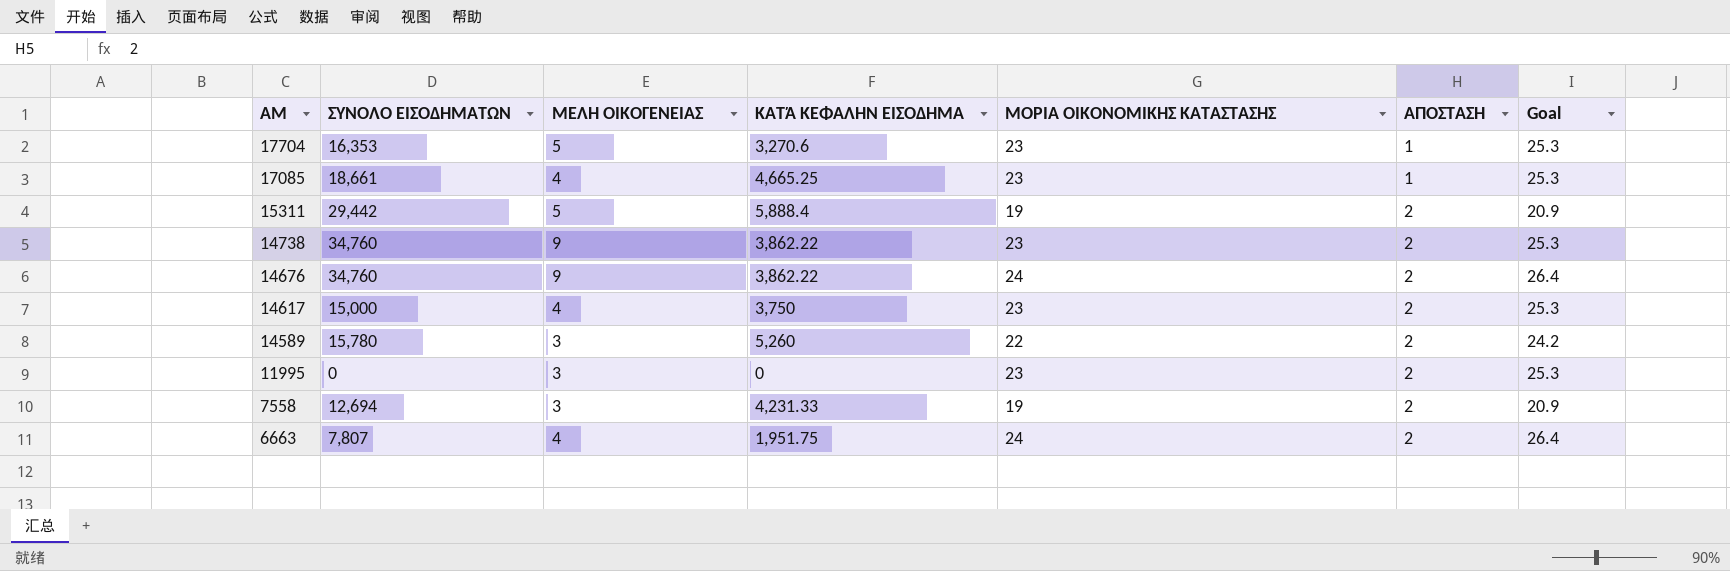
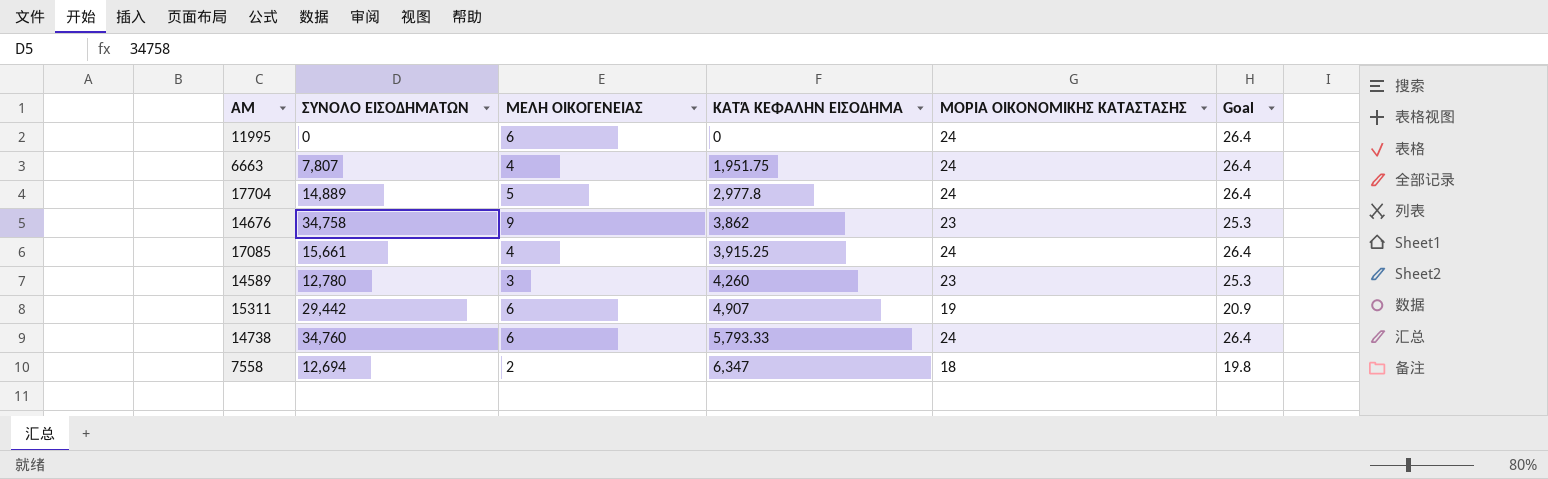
row order: ΑΜ descending -> ΚΑΤΆ ΚΕΦΑΛΗΝ ΕΙΣΟΔΗΜΑ ascending
column ΑΠΟΣΤΑΣΗ | position: 6 -> none
row 14617: 15,000 | 4 | 3,750 | 23 | 2 | 25.3 -> none
11995 | ΜΕΛΗ ΟΙΚΟΓΕΝΕΙΑΣ: 3 -> 6
11995 | ΜΟΡΙΑ ΟΙΚΟΝΟΜΙΚΗΣ ΚΑΤΑΣΤΑΣΗΣ: 23 -> 24
11995 | Goal: 25.3 -> 26.4
17704 | ΣΥΝΟΛΟ ΕΙΣΟΔΗΜΑΤΩΝ: 16,353 -> 14,889
17704 | ΚΑΤΆ ΚΕΦΑΛΗΝ ΕΙΣΟΔΗΜΑ: 3,270.6 -> 2,977.8
17704 | ΜΟΡΙΑ ΟΙΚΟΝΟΜΙΚΗΣ ΚΑΤΑΣΤΑΣΗΣ: 23 -> 24
17704 | Goal: 25.3 -> 26.4
14676 | ΣΥΝΟΛΟ ΕΙΣΟΔΗΜΑΤΩΝ: 34,760 -> 34,758
14676 | ΚΑΤΆ ΚΕΦΑΛΗΝ ΕΙΣΟΔΗΜΑ: 3,862.22 -> 3,862
14676 | ΜΟΡΙΑ ΟΙΚΟΝΟΜΙΚΗΣ ΚΑΤΑΣΤΑΣΗΣ: 24 -> 23
14676 | Goal: 26.4 -> 25.3
17085 | ΣΥΝΟΛΟ ΕΙΣΟΔΗΜΑΤΩΝ: 18,661 -> 15,661
17085 | ΚΑΤΆ ΚΕΦΑΛΗΝ ΕΙΣΟΔΗΜΑ: 4,665.25 -> 3,915.25
17085 | ΜΟΡΙΑ ΟΙΚΟΝΟΜΙΚΗΣ ΚΑΤΑΣΤΑΣΗΣ: 23 -> 24
17085 | Goal: 25.3 -> 26.4
14589 | ΣΥΝΟΛΟ ΕΙΣΟΔΗΜΑΤΩΝ: 15,780 -> 12,780
14589 | ΚΑΤΆ ΚΕΦΑΛΗΝ ΕΙΣΟΔΗΜΑ: 5,260 -> 4,260
14589 | ΜΟΡΙΑ ΟΙΚΟΝΟΜΙΚΗΣ ΚΑΤΑΣΤΑΣΗΣ: 22 -> 23
14589 | Goal: 24.2 -> 25.3
15311 | ΜΕΛΗ ΟΙΚΟΓΕΝΕΙΑΣ: 5 -> 6
15311 | ΚΑΤΆ ΚΕΦΑΛΗΝ ΕΙΣΟΔΗΜΑ: 5,888.4 -> 4,907
14738 | ΜΕΛΗ ΟΙΚΟΓΕΝΕΙΑΣ: 9 -> 6
14738 | ΚΑΤΆ ΚΕΦΑΛΗΝ ΕΙΣΟΔΗΜΑ: 3,862.22 -> 5,793.33
14738 | ΜΟΡΙΑ ΟΙΚΟΝΟΜΙΚΗΣ ΚΑΤΑΣΤΑΣΗΣ: 23 -> 24
14738 | Goal: 25.3 -> 26.4
7558 | ΜΕΛΗ ΟΙΚΟΓΕΝΕΙΑΣ: 3 -> 2
7558 | ΚΑΤΆ ΚΕΦΑΛΗΝ ΕΙΣΟΔΗΜΑ: 4,231.33 -> 6,347
7558 | ΜΟΡΙΑ ΟΙΚΟΝΟΜΙΚΗΣ ΚΑΤΑΣΤΑΣΗΣ: 19 -> 18
7558 | Goal: 20.9 -> 19.8

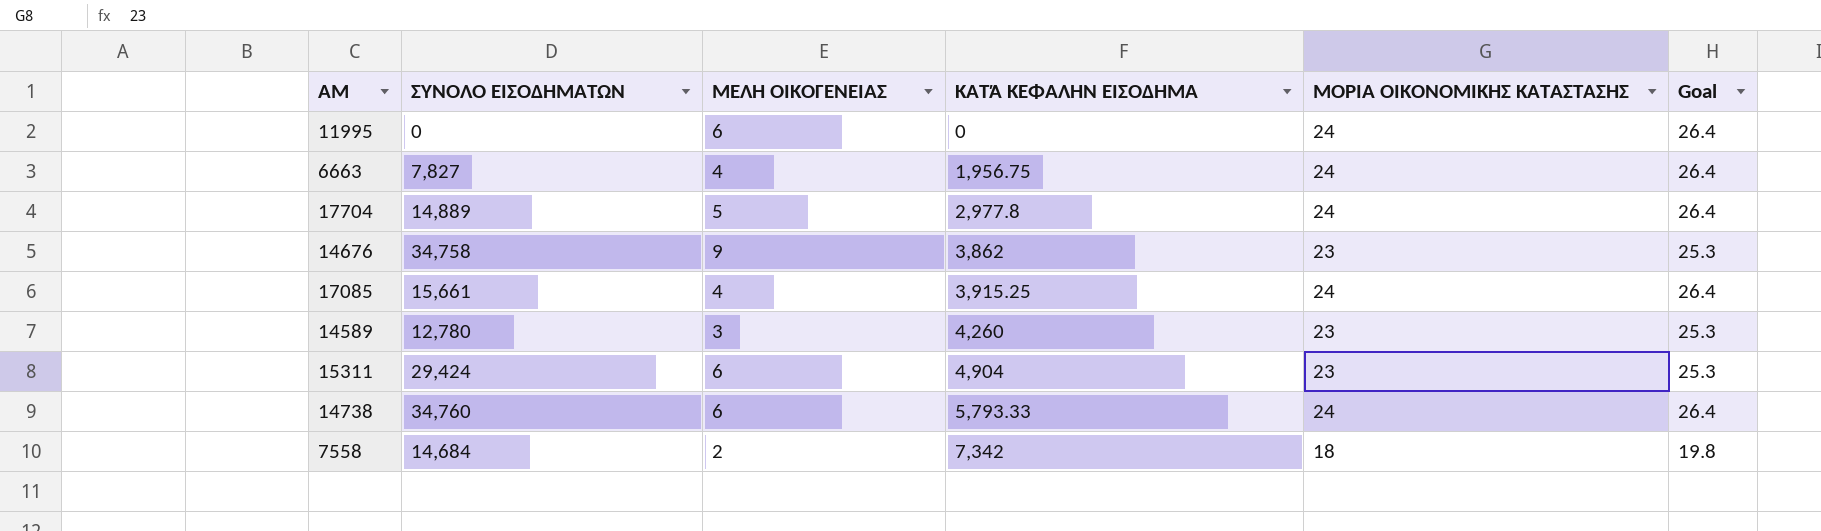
6663 | ΣΥΝΟΛΟ ΕΙΣΟΔΗΜΑΤΩΝ: 7,807 -> 7,827
6663 | ΚΑΤΆ ΚΕΦΑΛΗΝ ΕΙΣΟΔΗΜΑ: 1,951.75 -> 1,956.75
15311 | ΣΥΝΟΛΟ ΕΙΣΟΔΗΜΑΤΩΝ: 29,442 -> 29,424
15311 | ΚΑΤΆ ΚΕΦΑΛΗΝ ΕΙΣΟΔΗΜΑ: 4,907 -> 4,904
15311 | ΜΟΡΙΑ ΟΙΚΟΝΟΜΙΚΗΣ ΚΑΤΑΣΤΑΣΗΣ: 19 -> 23
15311 | Goal: 20.9 -> 25.3
7558 | ΣΥΝΟΛΟ ΕΙΣΟΔΗΜΑΤΩΝ: 12,694 -> 14,684
7558 | ΚΑΤΆ ΚΕΦΑΛΗΝ ΕΙΣΟΔΗΜΑ: 6,347 -> 7,342

